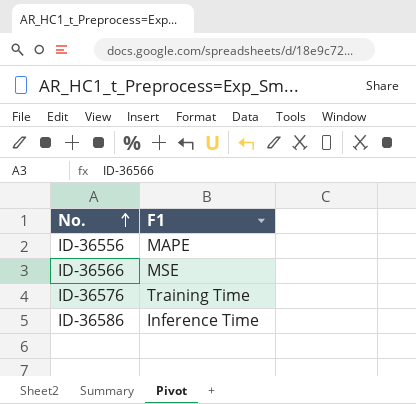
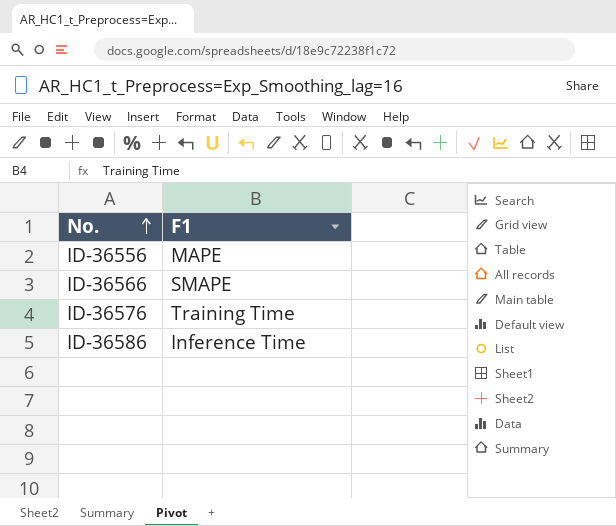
ID-36566 | F1: MSE -> SMAPE

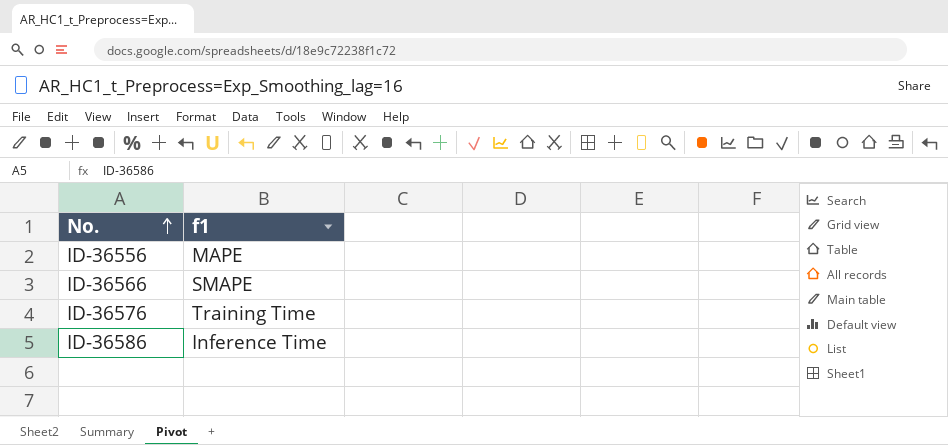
column name: F1 -> f1

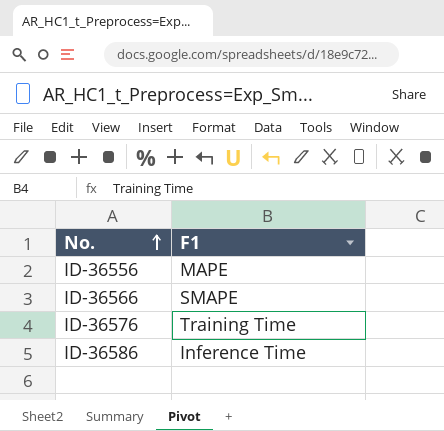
column name: f1 -> F1

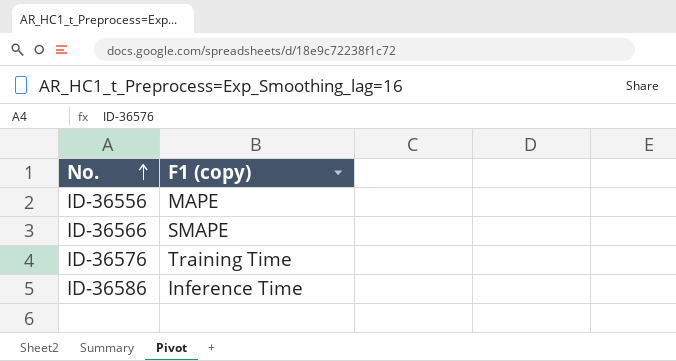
column name: F1 -> F1 (copy)

